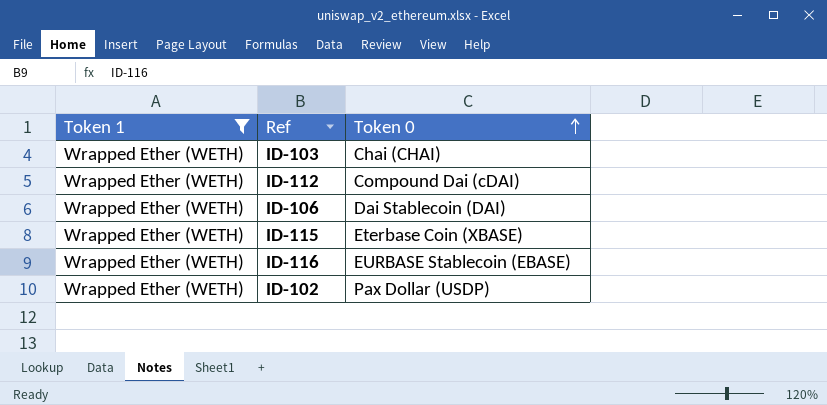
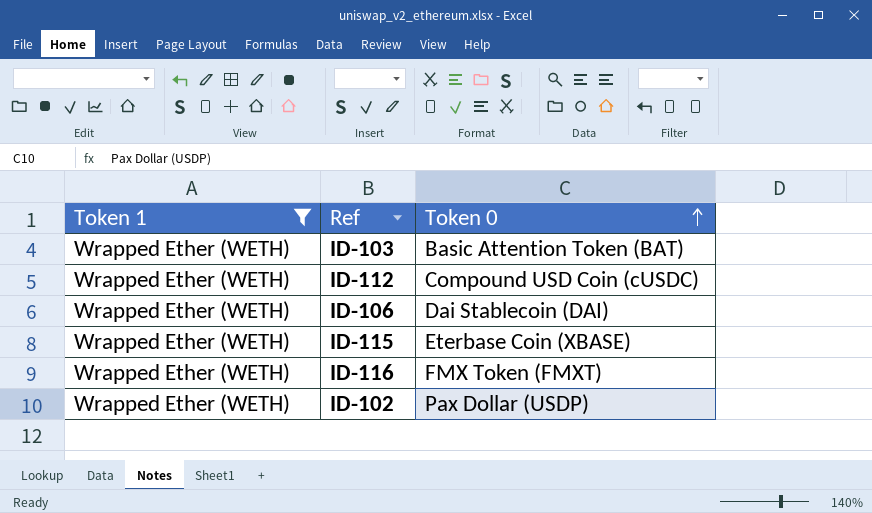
ID-103 | Token 0: Chai (CHAI) -> Basic Attention Token (BAT)
ID-112 | Token 0: Compound Dai (cDAI) -> Compound USD Coin (cUSDC)
ID-116 | Token 0: EURBASE Stablecoin (EBASE) -> FMX Token (FMXT)

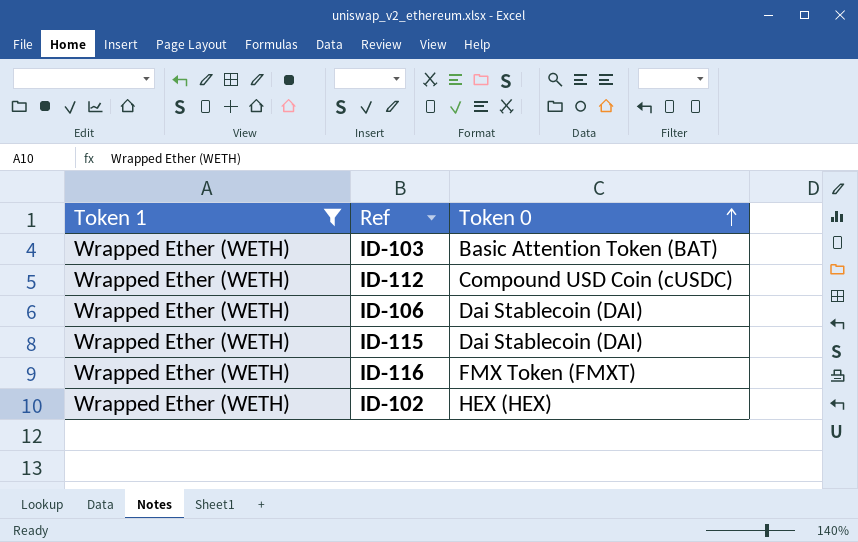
ID-115 | Token 0: Eterbase Coin (XBASE) -> Dai Stablecoin (DAI)
ID-102 | Token 0: Pax Dollar (USDP) -> HEX (HEX)

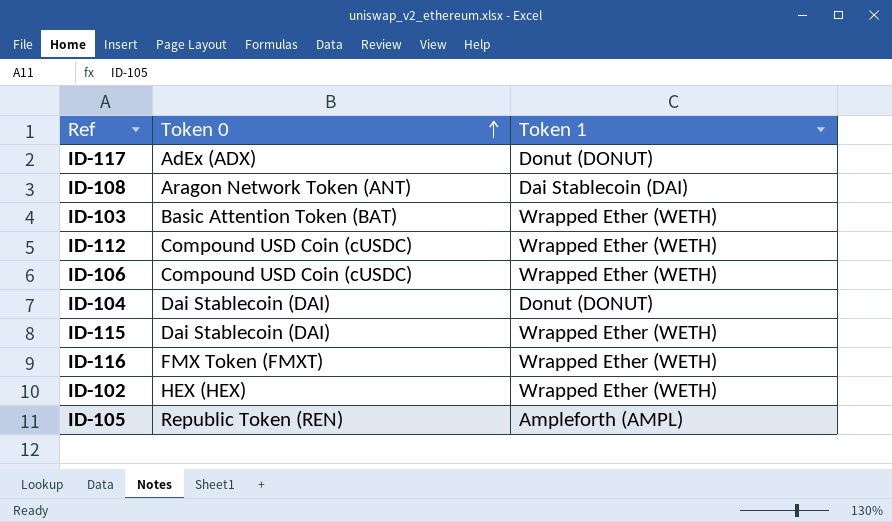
filter: Token 1 = Wrapped Ether (WETH) -> none
column Token 1 | position: 1 -> 3
ID-106 | Token 0: Dai Stablecoin (DAI) -> Compound USD Coin (cUSDC)

